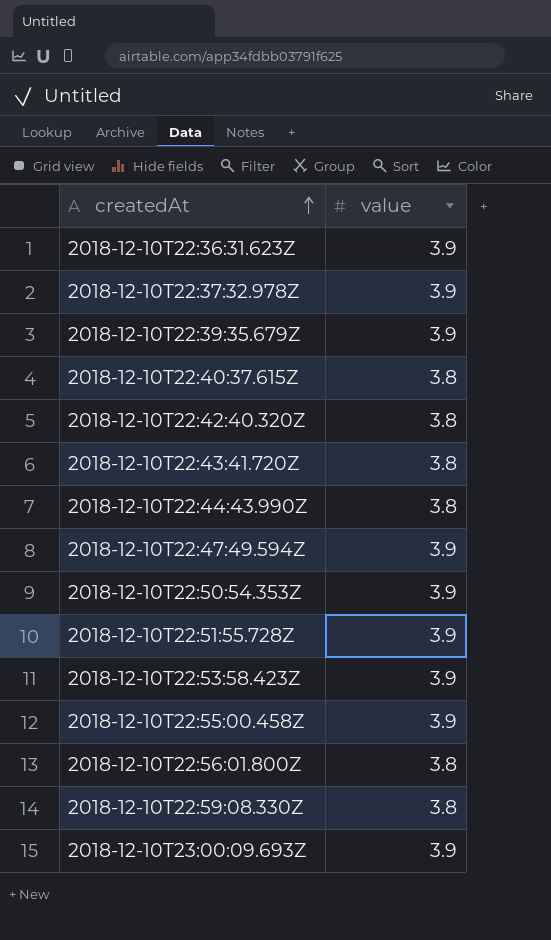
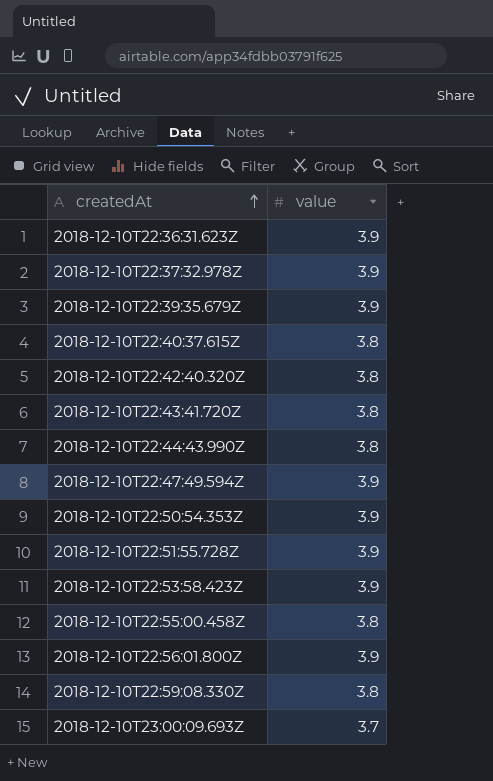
2018-12-10T22:55:00.458Z | value: 3.9 -> 3.8
2018-12-10T22:56:01.800Z | value: 3.8 -> 3.9
2018-12-10T23:00:09.693Z | value: 3.9 -> 3.7

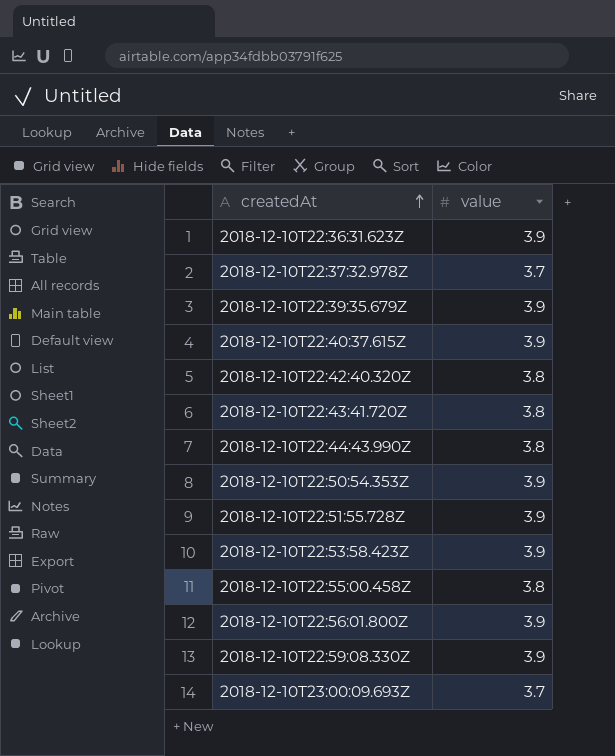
row 2018-12-10T22:47:49.594Z: 3.9 -> none
2018-12-10T22:37:32.978Z | value: 3.9 -> 3.7
2018-12-10T22:40:37.615Z | value: 3.8 -> 3.9
2018-12-10T22:59:08.330Z | value: 3.8 -> 3.9

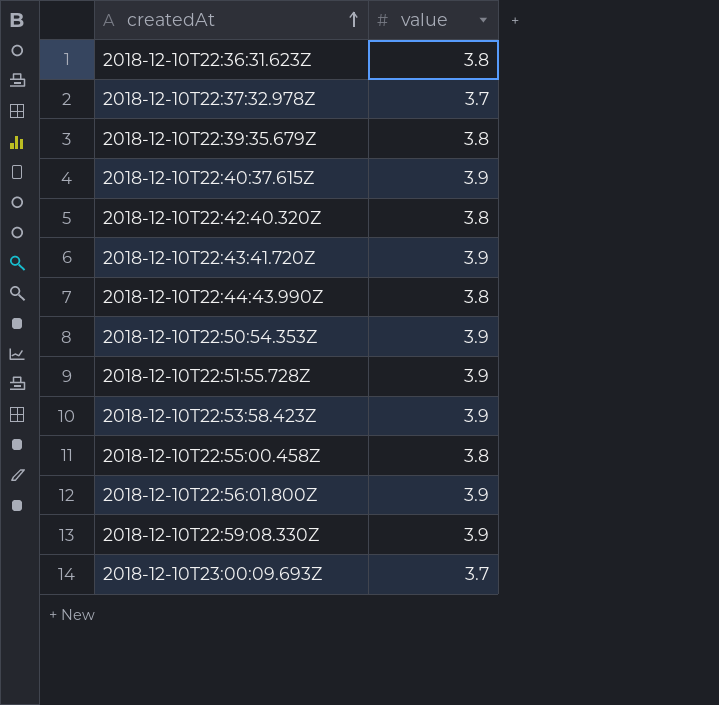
2018-12-10T22:36:31.623Z | value: 3.9 -> 3.8
2018-12-10T22:39:35.679Z | value: 3.9 -> 3.8
2018-12-10T22:43:41.720Z | value: 3.8 -> 3.9

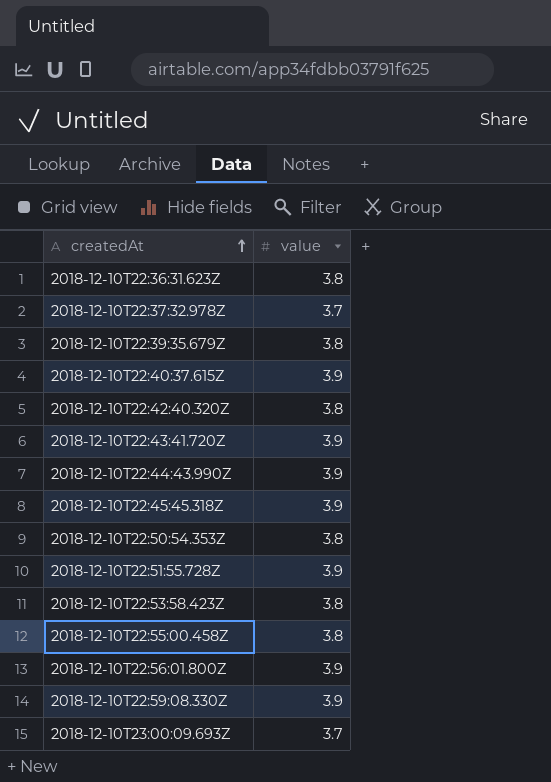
2018-12-10T22:44:43.990Z | value: 3.8 -> 3.9
row 2018-12-10T22:45:45.318Z: none -> 3.9
2018-12-10T22:50:54.353Z | value: 3.9 -> 3.8
2018-12-10T22:53:58.423Z | value: 3.9 -> 3.8

